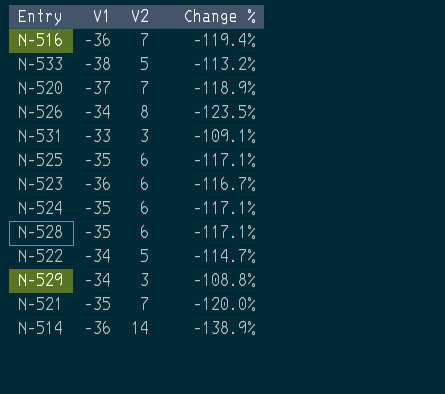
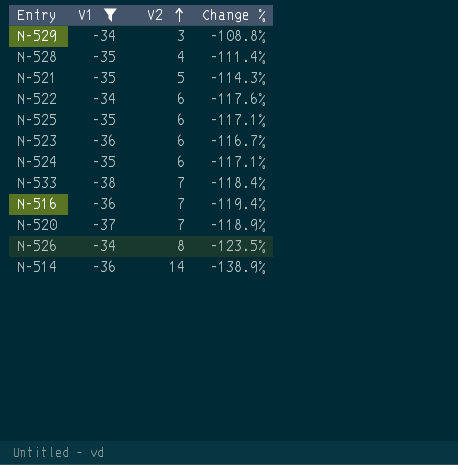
filter: none -> V1 != -33
row order: none -> V2 ascending
N-528 | V2: 6 -> 4
N-528 | Change %: -117.1% -> -111.4%
N-521 | V2: 7 -> 5
N-521 | Change %: -120.0% -> -114.3%
N-522 | V2: 5 -> 6
N-522 | Change %: -114.7% -> -117.6%
N-533 | V2: 5 -> 7
N-533 | Change %: -113.2% -> -118.4%

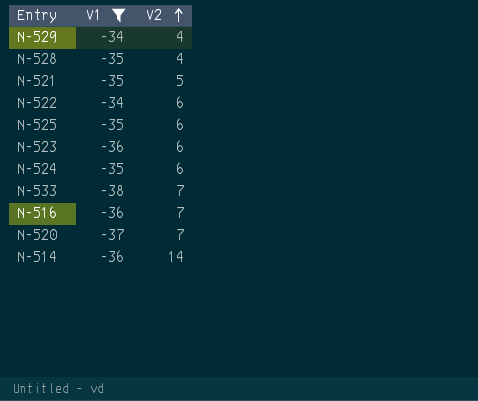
column Change % | formula: ([V2] - [V1]) / [V1] -> none
row N-526: -34 | 8 | -123.5% -> none
N-529 | V2: 3 -> 4

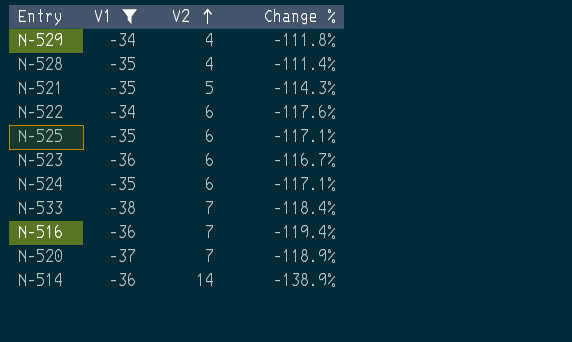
column Change % | formula: none -> ([V2] - [V1]) / [V1]

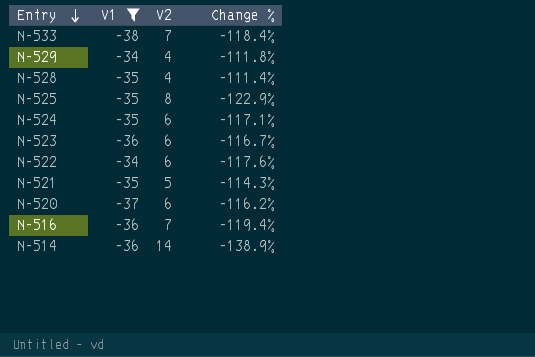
row order: V2 ascending -> Entry descending
N-525 | V2: 6 -> 8
N-525 | Change %: -117.1% -> -122.9%
N-520 | V2: 7 -> 6
N-520 | Change %: -118.9% -> -116.2%

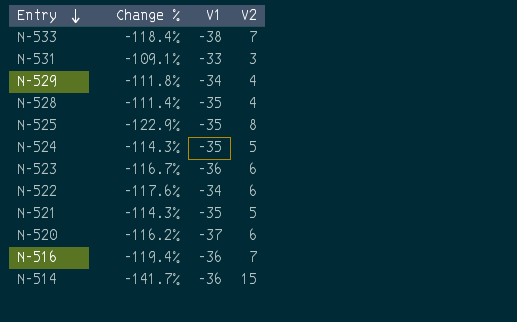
filter: V1 != -33 -> none
column Change % | position: 4 -> 2
N-524 | Change %: -117.1% -> -114.3%
N-524 | V2: 6 -> 5
N-514 | Change %: -138.9% -> -141.7%
N-514 | V2: 14 -> 15

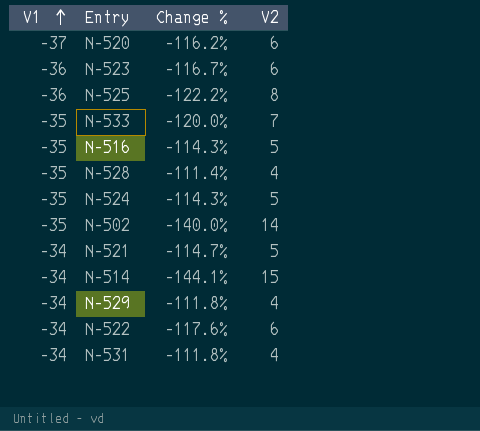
row order: Entry descending -> V1 ascending
column V1 | position: 3 -> 1
N-525 | V1: -35 -> -36
N-525 | Change %: -122.9% -> -122.2%
N-533 | V1: -38 -> -35
N-533 | Change %: -118.4% -> -120.0%
N-516 | V1: -36 -> -35
N-516 | Change %: -119.4% -> -114.3%
N-516 | V2: 7 -> 5
row N-502: none -> -35 | -140.0% | 14
N-521 | V1: -35 -> -34
N-521 | Change %: -114.3% -> -114.7%
N-514 | V1: -36 -> -34
N-514 | Change %: -141.7% -> -144.1%
N-531 | V1: -33 -> -34
N-531 | Change %: -109.1% -> -111.8%
N-531 | V2: 3 -> 4

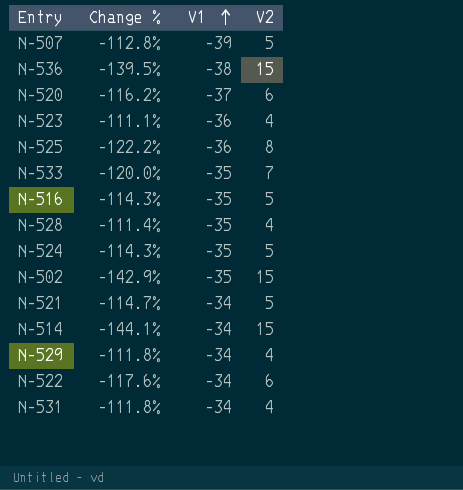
column V1 | position: 1 -> 3
row N-507: none -> -112.8% | -39 | 5
row N-536: none -> -139.5% | -38 | 15
N-523 | Change %: -116.7% -> -111.1%
N-523 | V2: 6 -> 4
N-502 | Change %: -140.0% -> -142.9%
N-502 | V2: 14 -> 15

